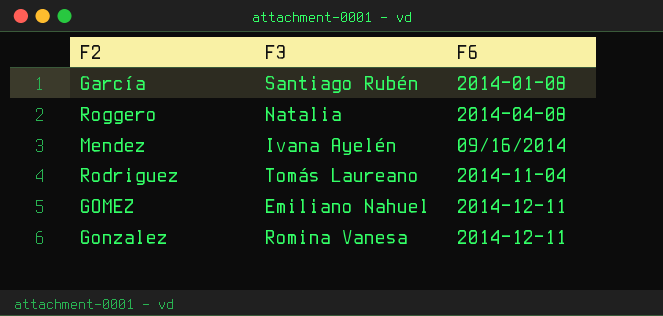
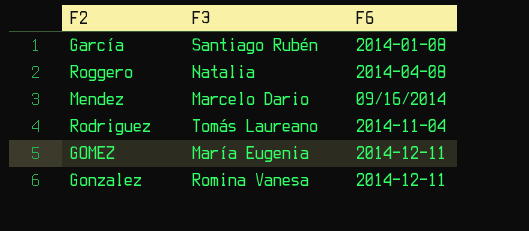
Mendez | F3: Ivana Ayelén -> Marcelo Dario
GOMEZ | F3: Emiliano Nahuel -> María Eugenia

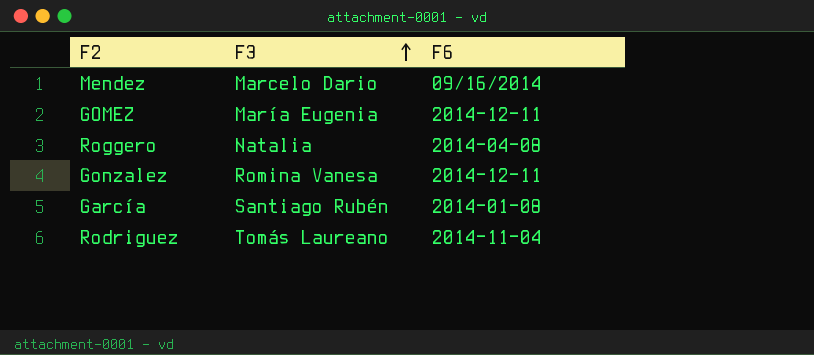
row order: none -> F3 ascending

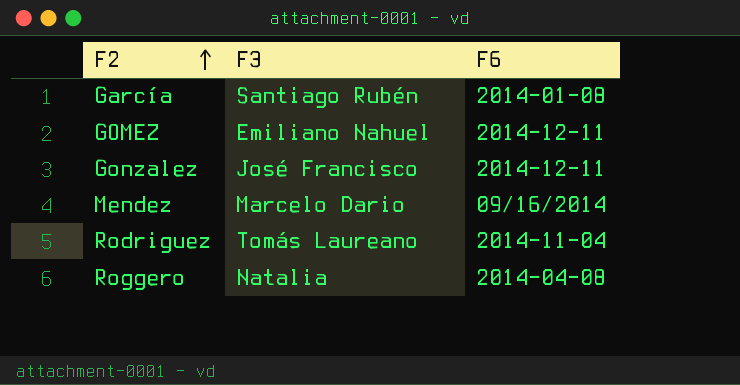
row order: F3 ascending -> F2 ascending
GOMEZ | F3: María Eugenia -> Emiliano Nahuel
Gonzalez | F3: Romina Vanesa -> José Francisco

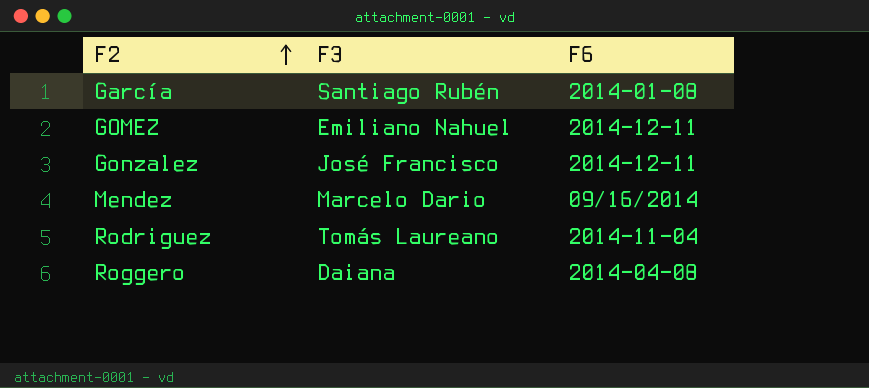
Roggero | F3: Natalia -> Daiana

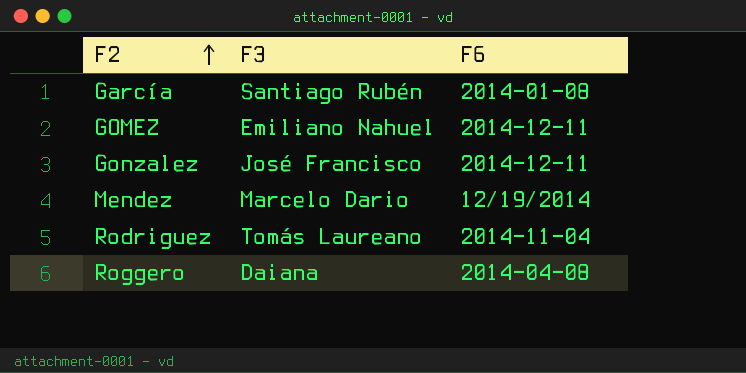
Mendez | F6: 09/16/2014 -> 12/19/2014

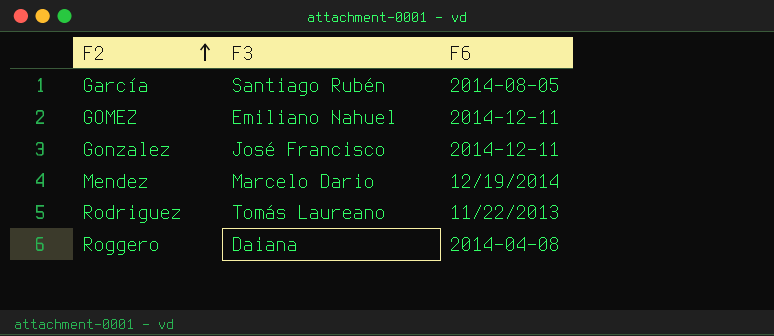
García | F6: 2014-01-08 -> 2014-08-05
Rodriguez | F6: 2014-11-04 -> 11/22/2013

